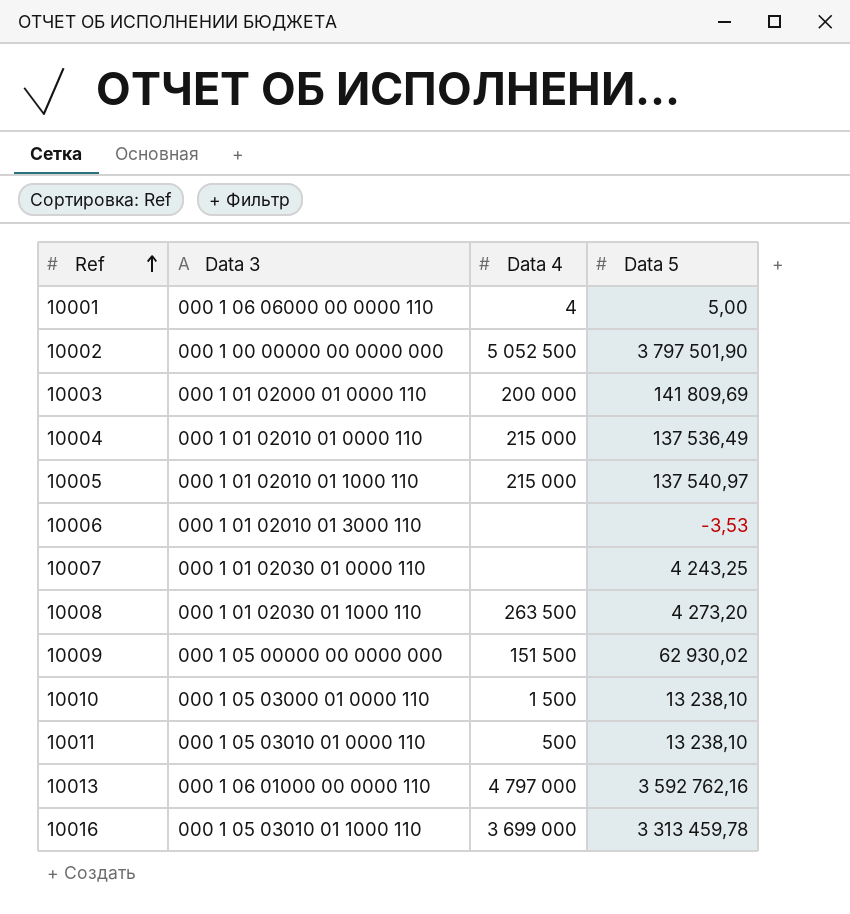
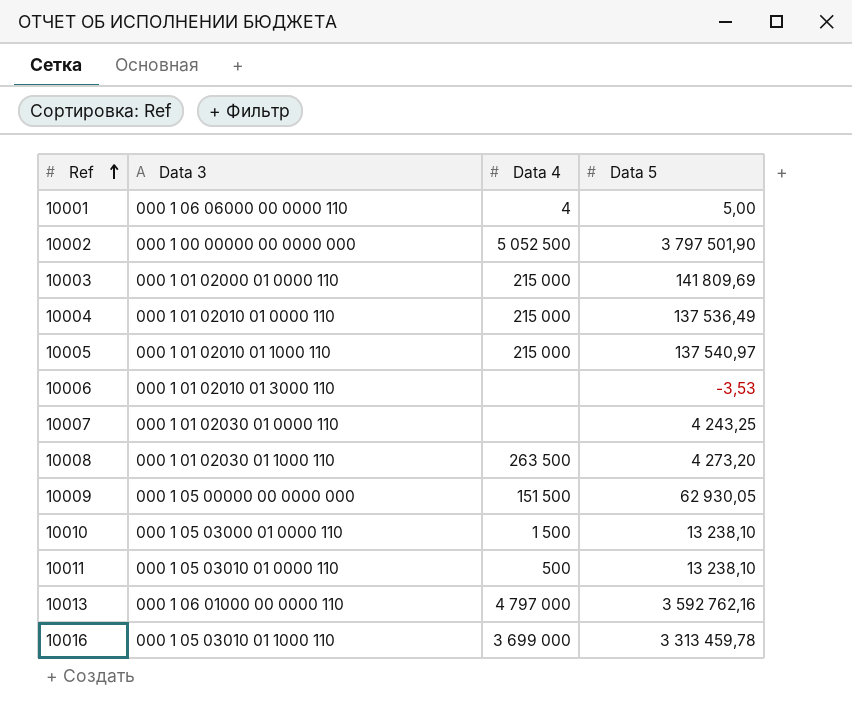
10003 | Data 4: 200 000 -> 215 000
10009 | Data 5: 62 930,02 -> 62 930,05

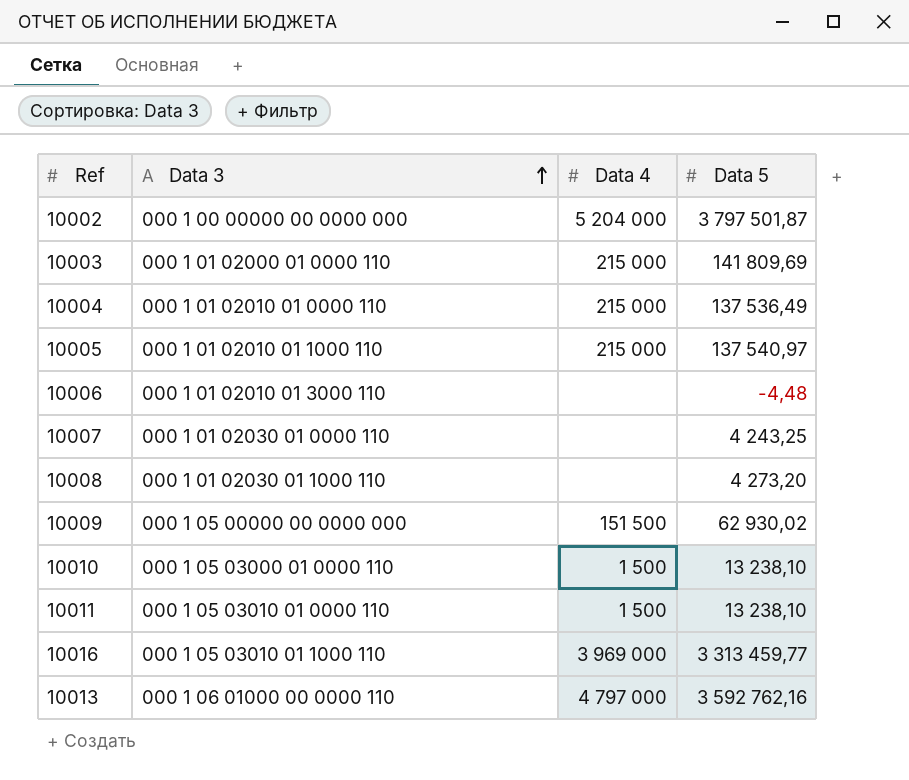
row order: Ref ascending -> Data 3 ascending
row 10001: 000 1 06 06000 00 0000 110 | 4 | 5,00 -> none
10002 | Data 4: 5 052 500 -> 5 204 000
10002 | Data 5: 3 797 501,90 -> 3 797 501,87
10006 | Data 5: -3,53 -> -4,48
10008 | Data 4: 263 500 -> none
10009 | Data 5: 62 930,05 -> 62 930,02
10011 | Data 4: 500 -> 1 500
10016 | Data 4: 3 699 000 -> 3 969 000
10016 | Data 5: 3 313 459,78 -> 3 313 459,77

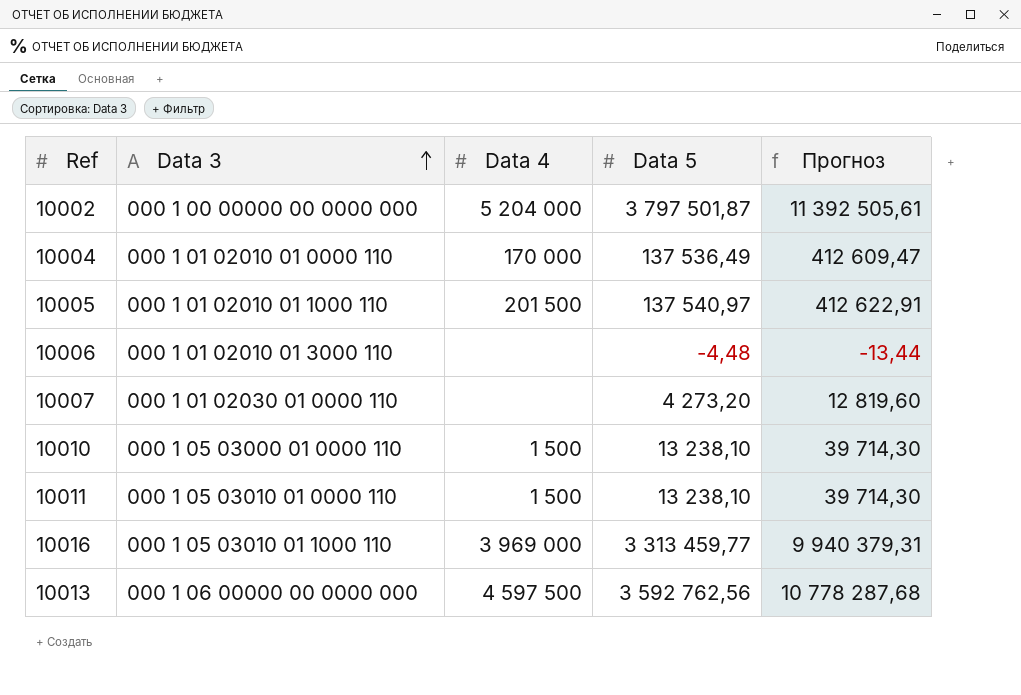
column Прогноз | formula: none -> [Data 5] * 3
row 10003: 000 1 01 02000 01 0000 110 | 215 000 | 141 809,69 -> none
row 10008: 000 1 01 02030 01 1000 110 | none | 4 273,20 -> none
row 10009: 000 1 05 00000 00 0000 000 | 151 500 | 62 930,02 -> none
10004 | Data 4: 215 000 -> 170 000
10005 | Data 4: 215 000 -> 201 500
10007 | Data 5: 4 243,25 -> 4 273,20
10013 | Data 3: 000 1 06 01000 00 0000 110 -> 000 1 06 00000 00 0000 000
10013 | Data 4: 4 797 000 -> 4 597 500
10013 | Data 5: 3 592 762,16 -> 3 592 762,56

